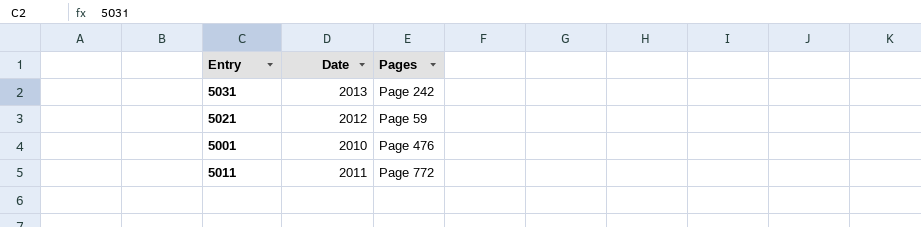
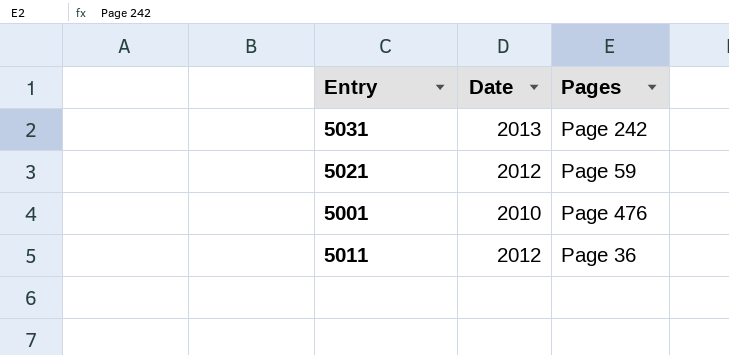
5011 | Date: 2011 -> 2012
5011 | Pages: Page 772 -> Page 36

